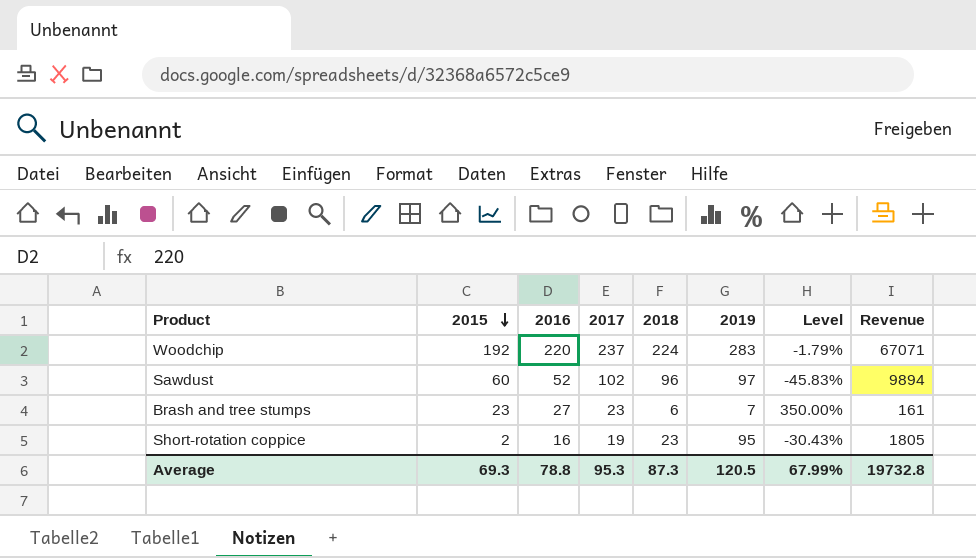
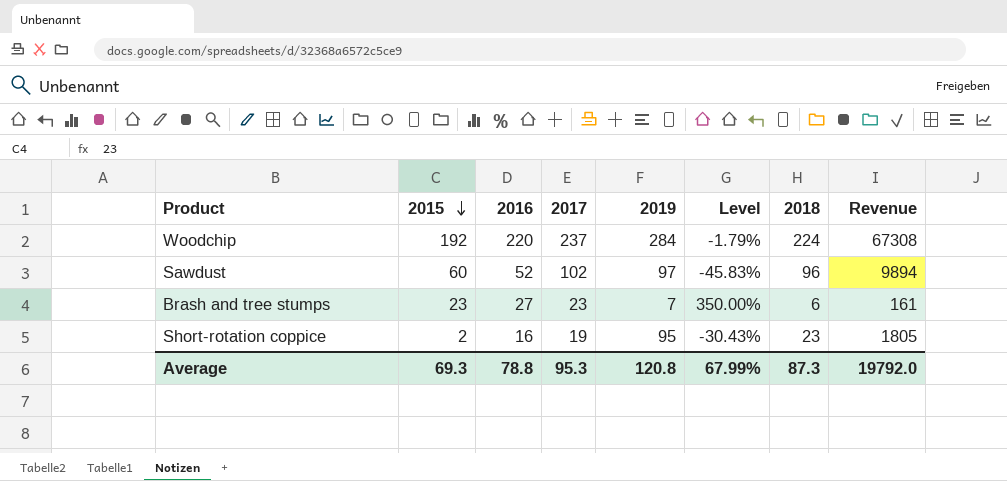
column 2018 | position: 5 -> 7
Woodchip | 2019: 283 -> 284
Woodchip | Revenue: 67071 -> 67308
Average | 2019: 120.5 -> 120.8
Average | Revenue: 19732.8 -> 19792.0

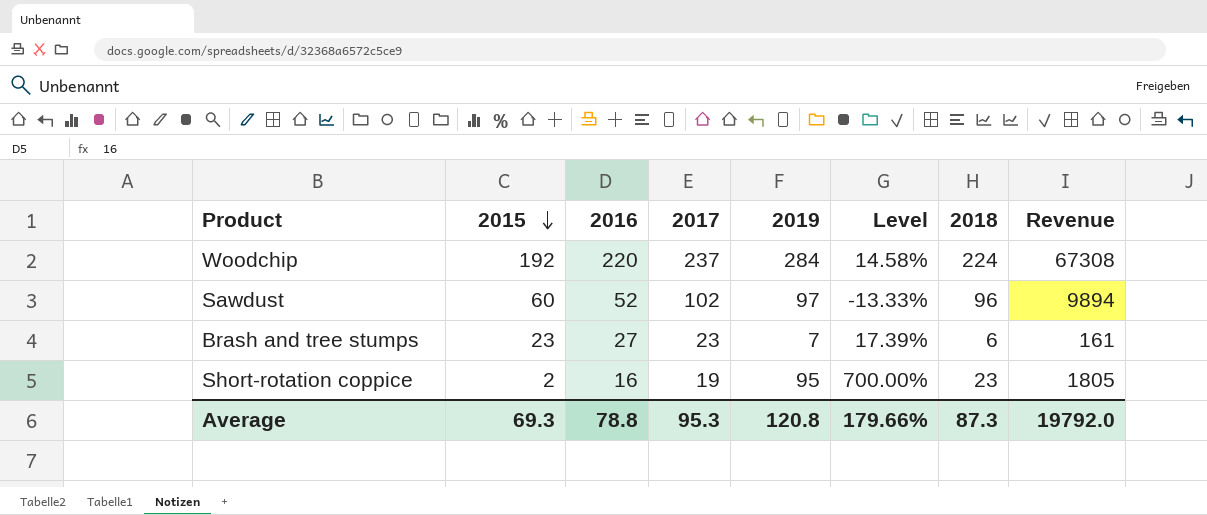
column Level | formula: ([2016] - [2018]) / [2018] -> ([2016] - [2015]) / [2015]
Average | Level: 67.99% -> 179.66%

